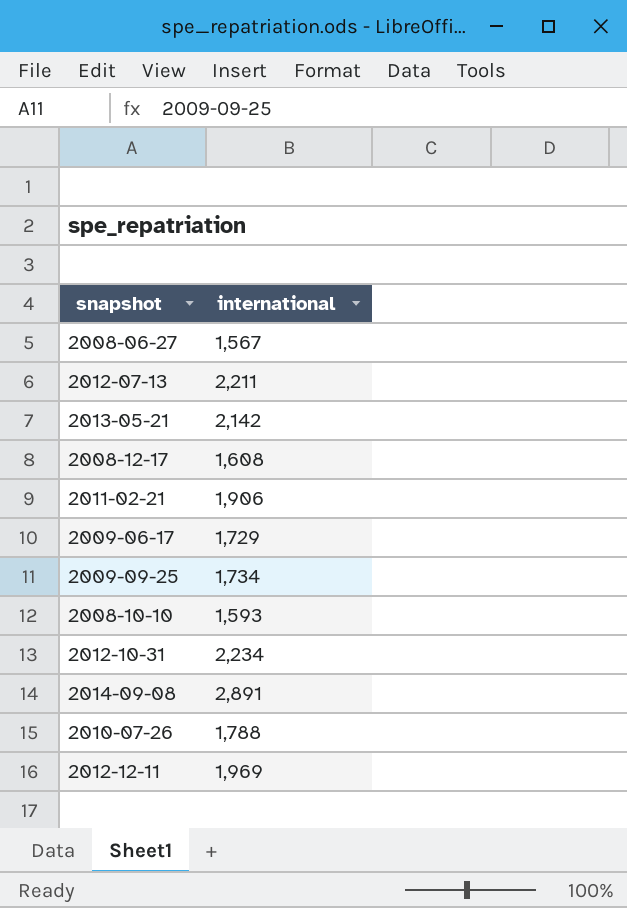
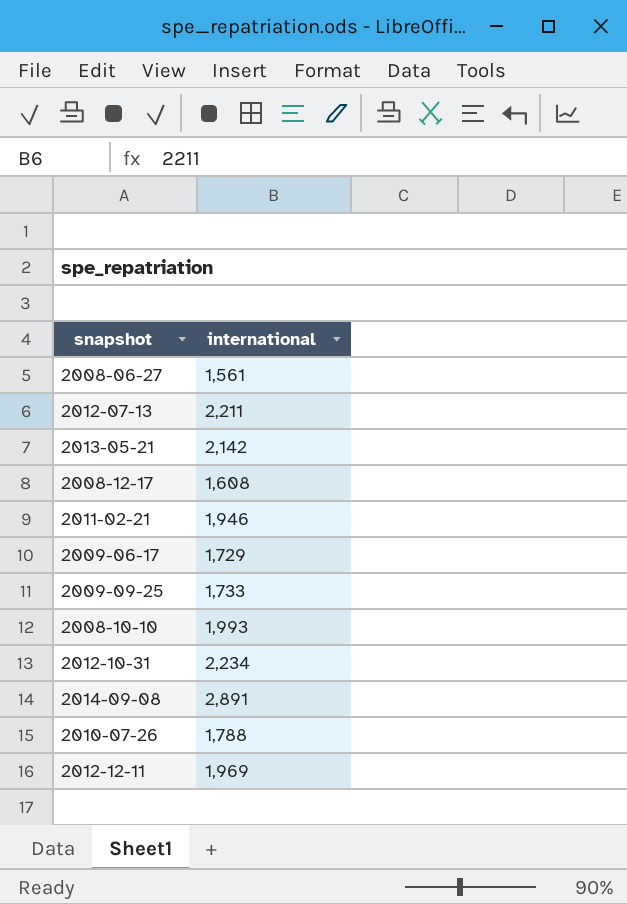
2008-06-27 | international: 1,567 -> 1,561
2011-02-21 | international: 1,906 -> 1,946
2009-09-25 | international: 1,734 -> 1,733
2008-10-10 | international: 1,593 -> 1,993

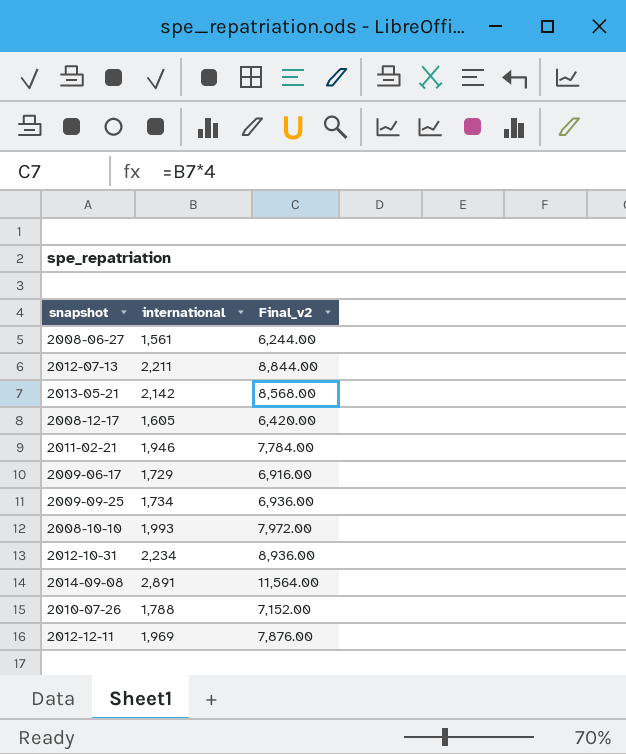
column Final_v2 | formula: none -> [international] * 4
2008-12-17 | international: 1,608 -> 1,605
2009-09-25 | international: 1,733 -> 1,734

